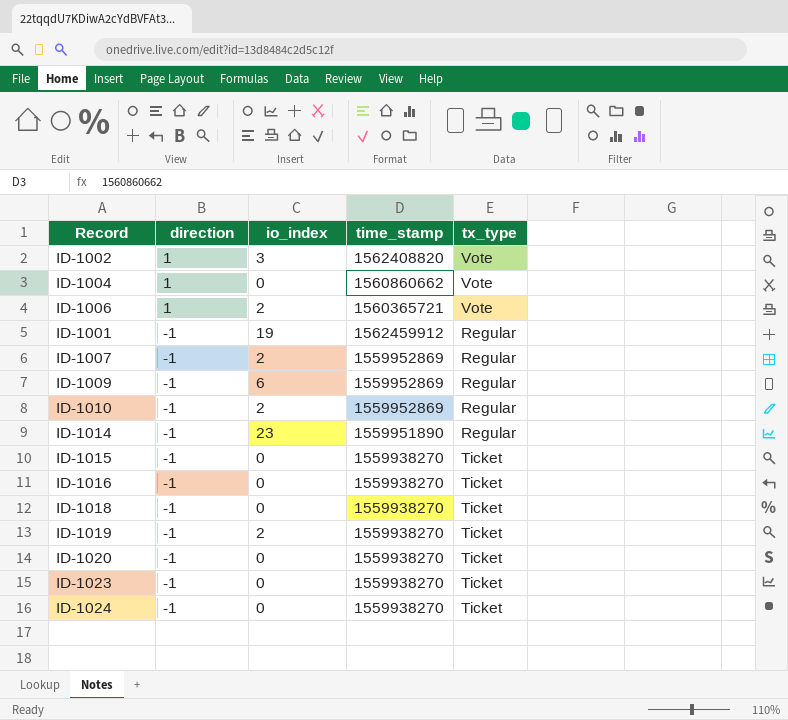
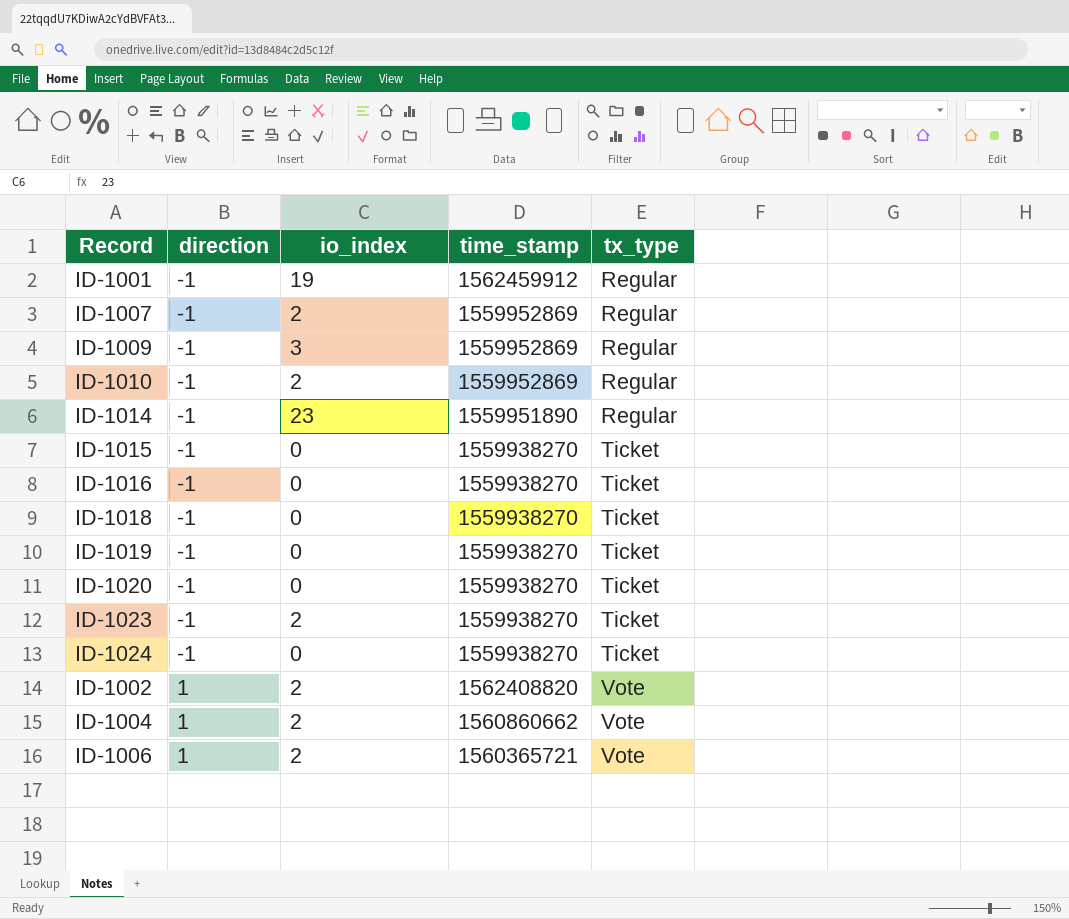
row order: direction descending -> direction ascending
ID-1009 | io_index: 6 -> 3
ID-1019 | io_index: 2 -> 0
ID-1023 | io_index: 0 -> 2
ID-1002 | io_index: 3 -> 2
ID-1004 | io_index: 0 -> 2

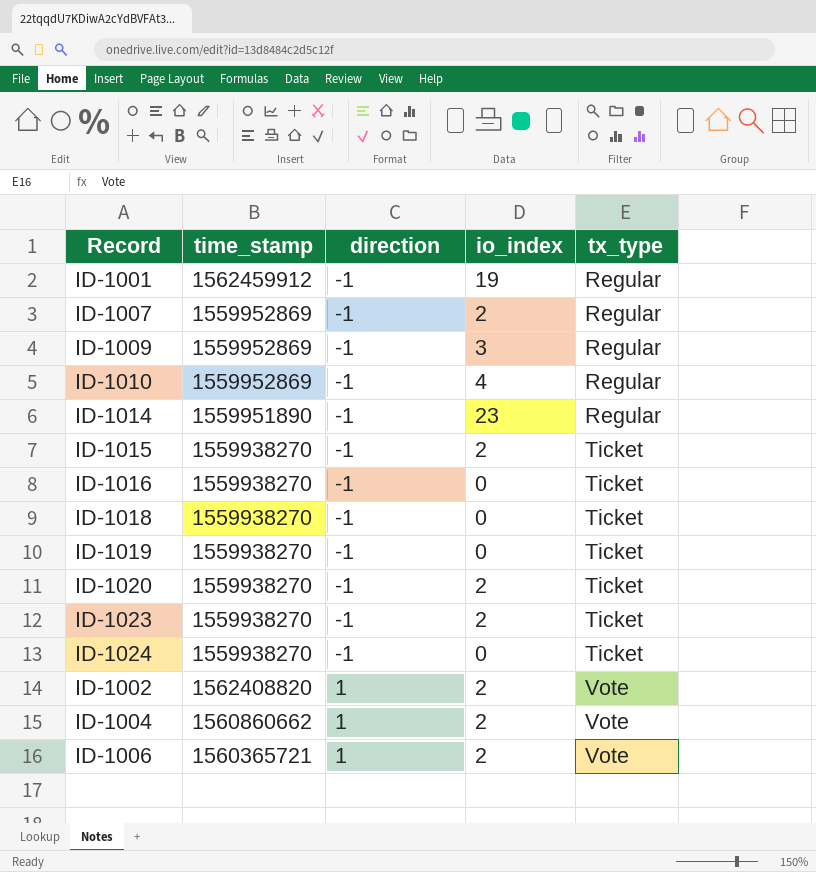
column time_stamp | position: 4 -> 2
ID-1010 | io_index: 2 -> 4
ID-1015 | io_index: 0 -> 2
ID-1020 | io_index: 0 -> 2

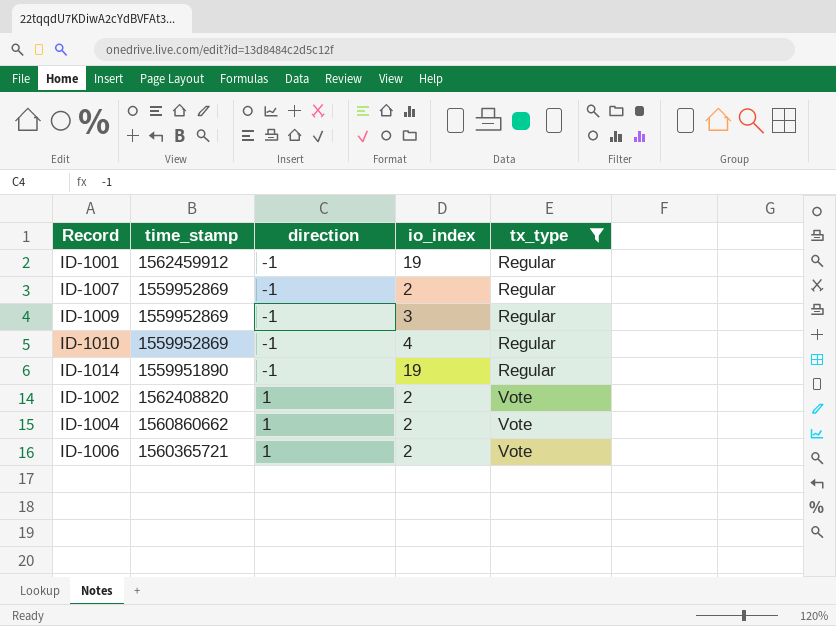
filter: none -> tx_type != Ticket
ID-1014 | io_index: 23 -> 19

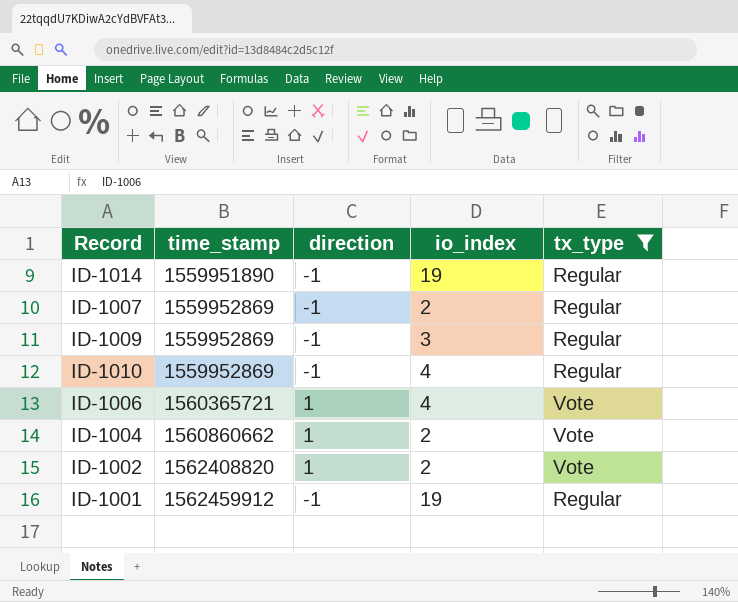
row order: direction ascending -> time_stamp ascending
ID-1006 | io_index: 2 -> 4

